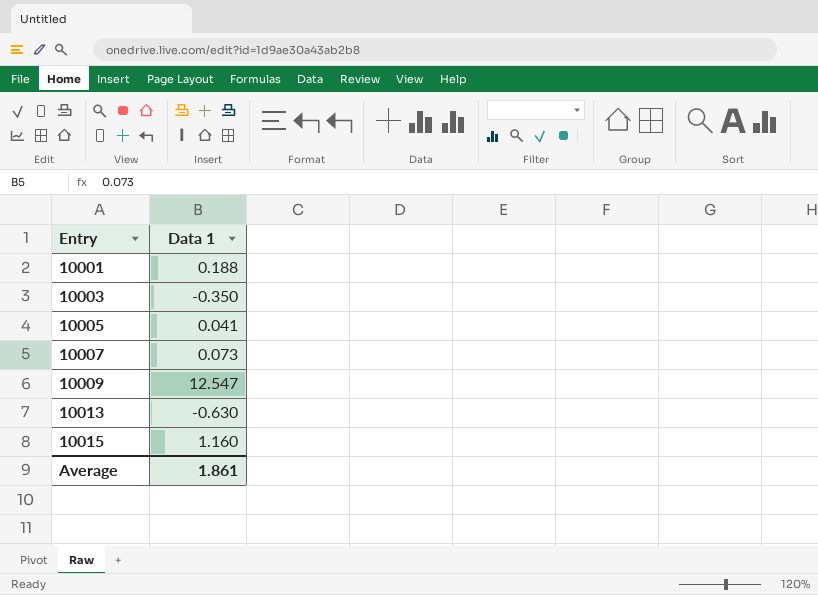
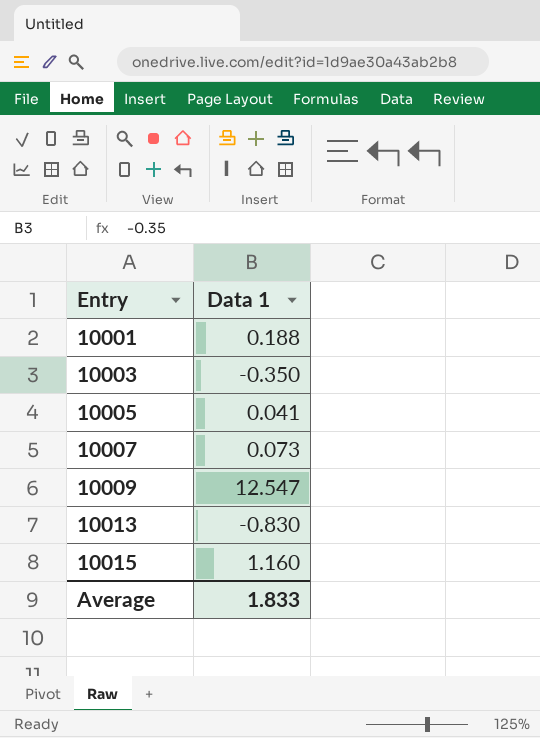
10013 | Data 1: -0.630 -> -0.830
Average | Data 1: 1.861 -> 1.833

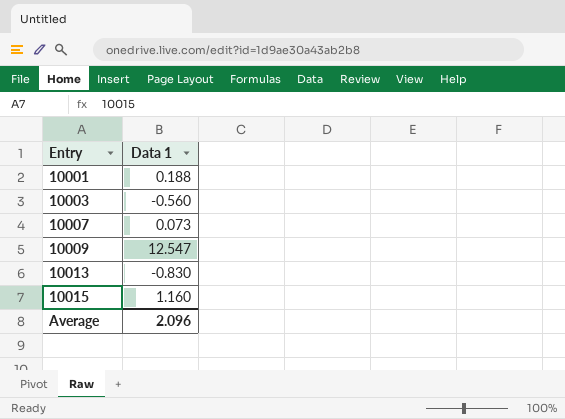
row 10005: 0.041 -> none
10003 | Data 1: -0.350 -> -0.560
Average | Data 1: 1.833 -> 2.096

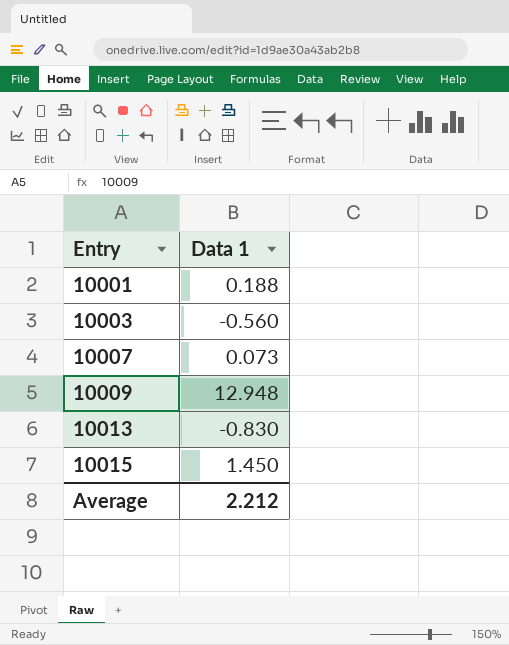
10009 | Data 1: 12.547 -> 12.948
10015 | Data 1: 1.160 -> 1.450
Average | Data 1: 2.096 -> 2.212

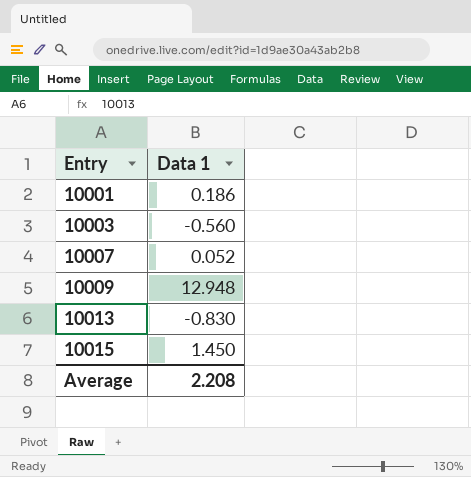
10001 | Data 1: 0.188 -> 0.186
10007 | Data 1: 0.073 -> 0.052
Average | Data 1: 2.212 -> 2.208

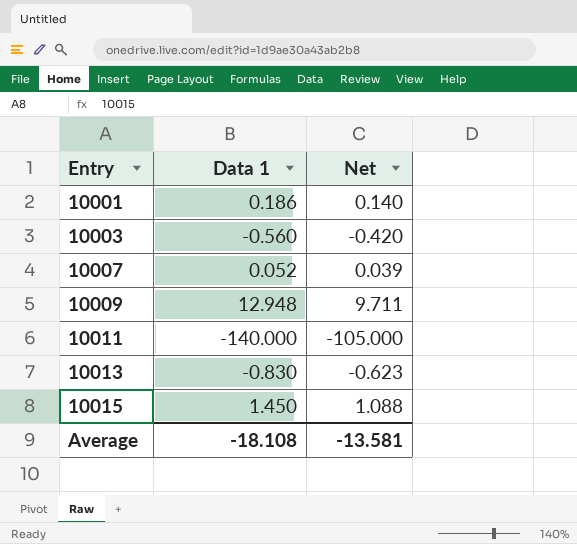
column Net | formula: none -> [Data 1] * 0.75
row 10011: none -> -140.000 | -105.000
Average | Data 1: 2.208 -> -18.108

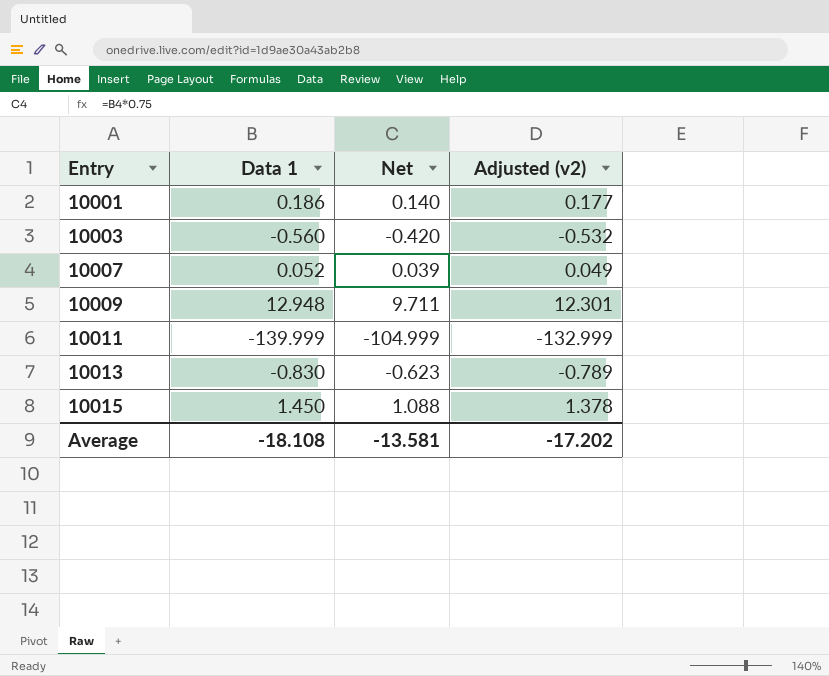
column Adjusted (v2) | formula: none -> [Data 1] * 0.95
10011 | Data 1: -140.000 -> -139.999
10011 | Net: -105.000 -> -104.999

